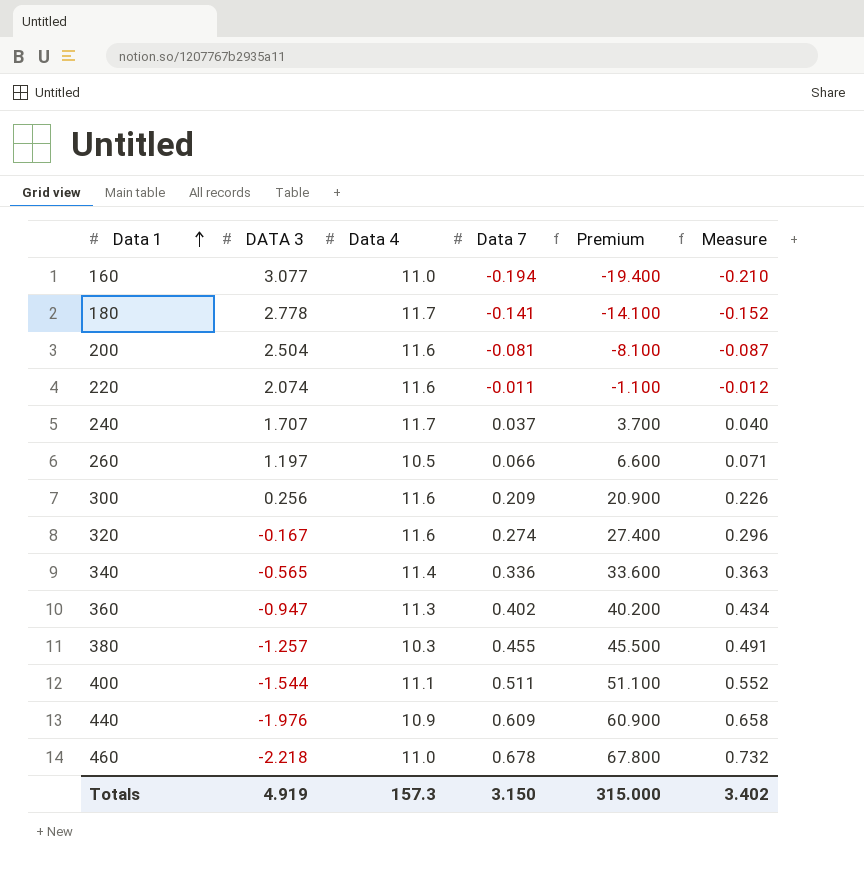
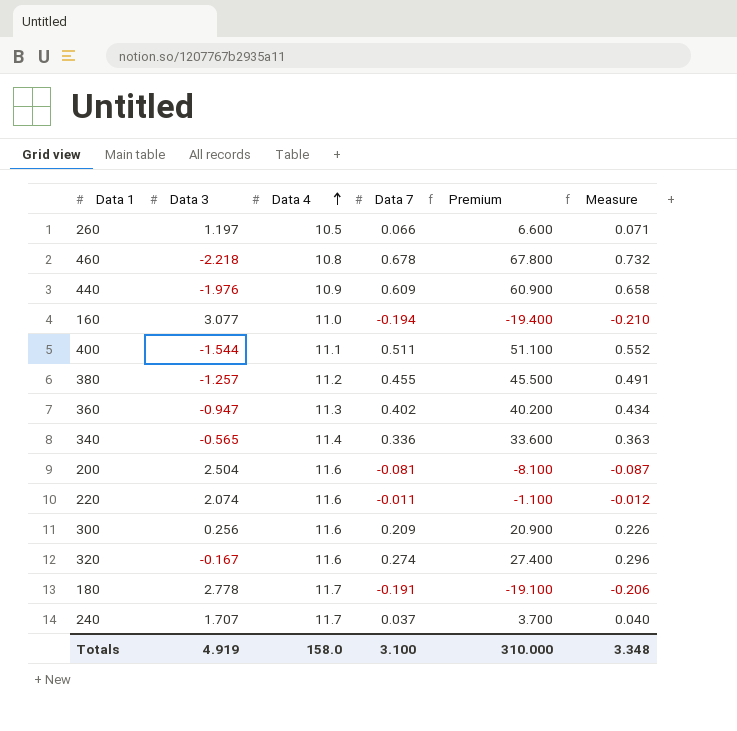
row order: Data 1 ascending -> Data 4 ascending
column name: DATA 3 -> Data 3
460 | Data 4: 11.0 -> 10.8
380 | Data 4: 10.3 -> 11.2
180 | Data 7: -0.141 -> -0.191
180 | Premium: -14.100 -> -19.100
180 | Measure: -0.152 -> -0.206
Totals | Data 4: 157.3 -> 158.0
Totals | Data 7: 3.150 -> 3.100
Totals | Premium: 315.000 -> 310.000
Totals | Measure: 3.402 -> 3.348

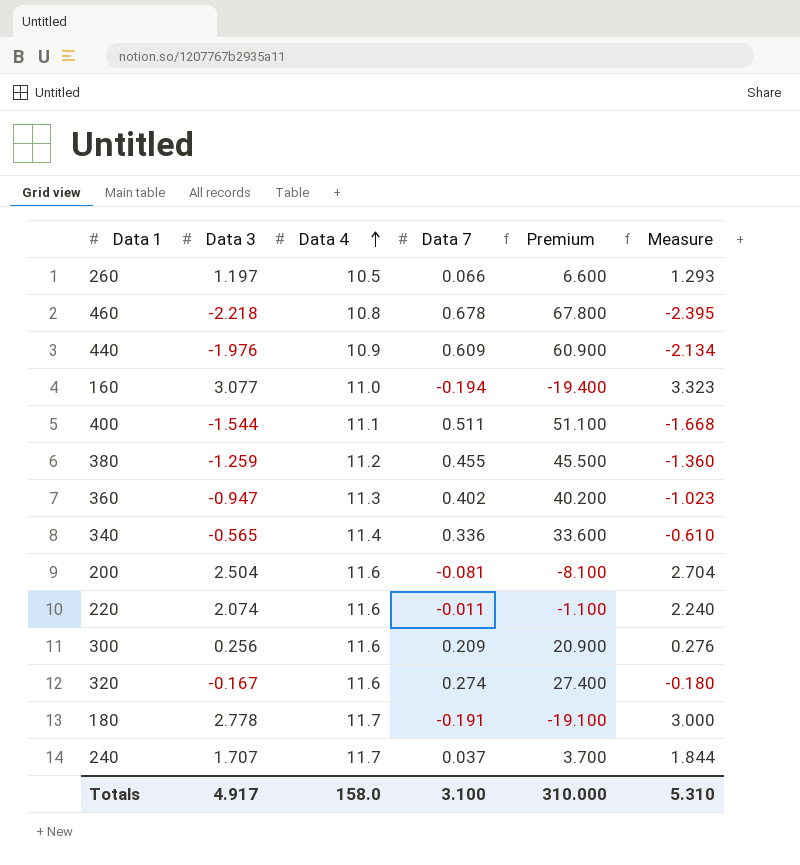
column Measure | formula: [Data 7] * 1.08 -> [Data 3] * 1.08
380 | Data 3: -1.257 -> -1.259
Totals | Data 3: 4.919 -> 4.917
Totals | Measure: 3.348 -> 5.310

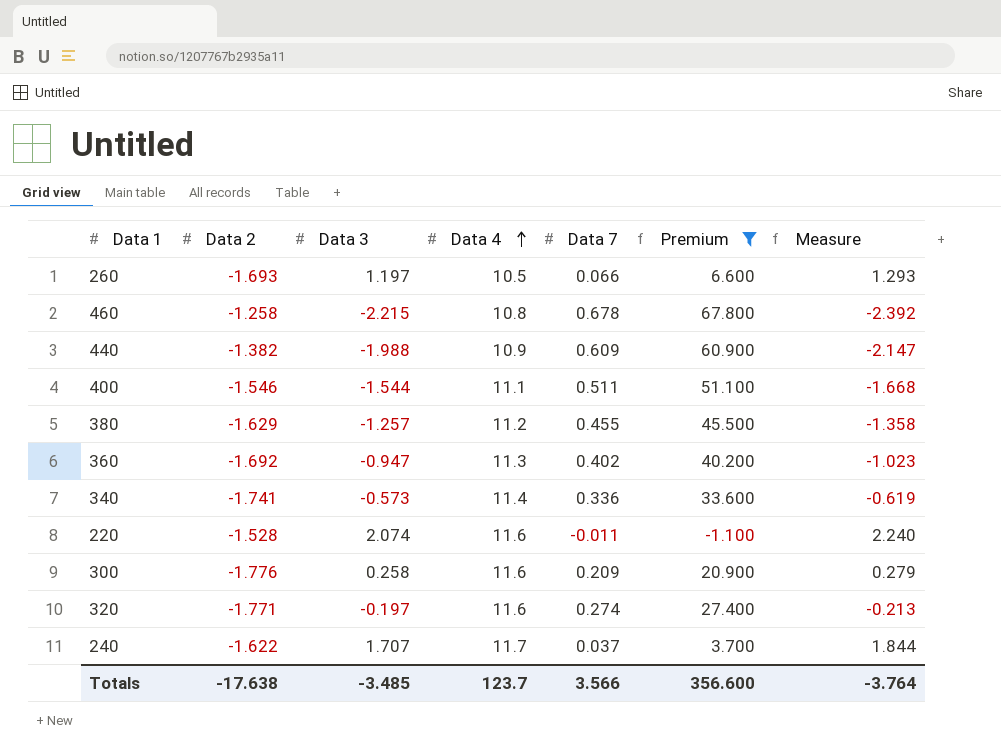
filter: none -> Premium >= -1.100
column Data 2 | position: none -> 2
460 | Data 3: -2.218 -> -2.215
460 | Measure: -2.395 -> -2.392
440 | Data 3: -1.976 -> -1.988
440 | Measure: -2.134 -> -2.147
380 | Data 3: -1.259 -> -1.257
380 | Measure: -1.360 -> -1.358
340 | Data 3: -0.565 -> -0.573
340 | Measure: -0.610 -> -0.619
300 | Data 3: 0.256 -> 0.258
300 | Measure: 0.276 -> 0.279
320 | Data 3: -0.167 -> -0.197
320 | Measure: -0.180 -> -0.213
Totals | Data 3: 4.917 -> -3.485
Totals | Data 4: 158.0 -> 123.7
Totals | Data 7: 3.100 -> 3.566
Totals | Premium: 310.000 -> 356.600
Totals | Measure: 5.310 -> -3.764

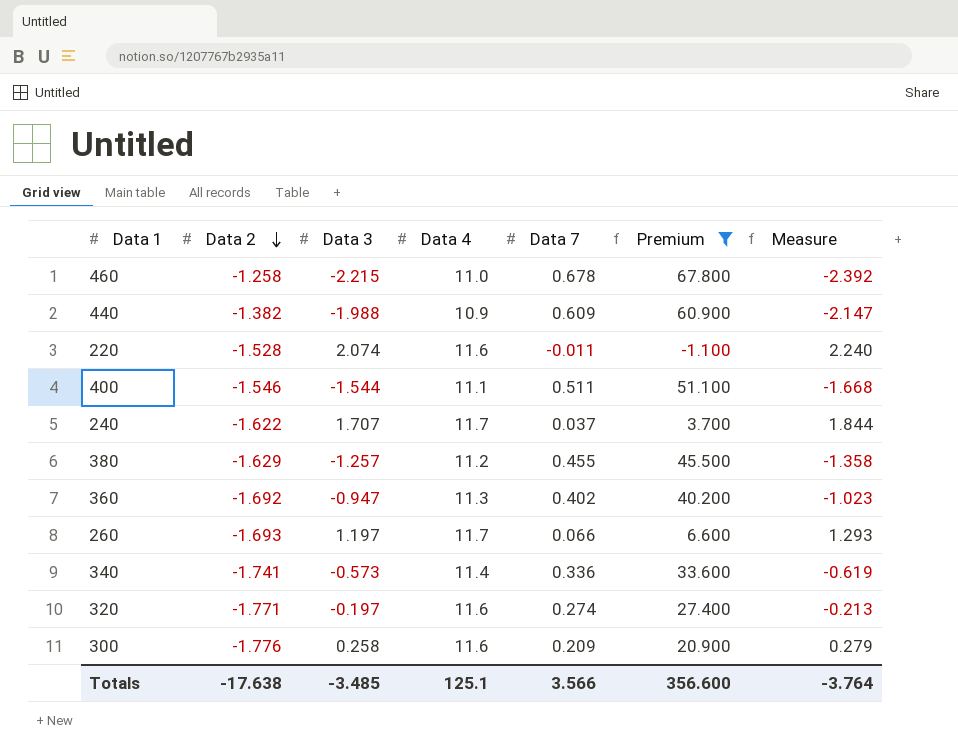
row order: Data 4 ascending -> Data 2 descending
460 | Data 4: 10.8 -> 11.0
260 | Data 4: 10.5 -> 11.7
Totals | Data 4: 123.7 -> 125.1

